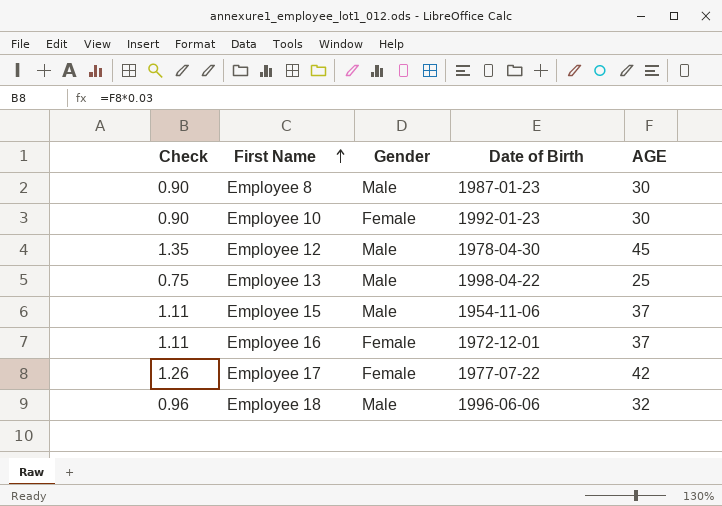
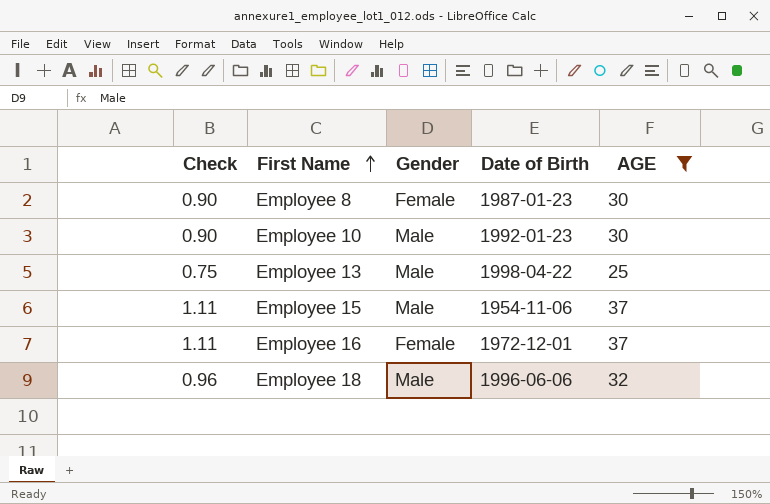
filter: none -> AGE <= 37
Employee 8 | Gender: Male -> Female
Employee 10 | Gender: Female -> Male

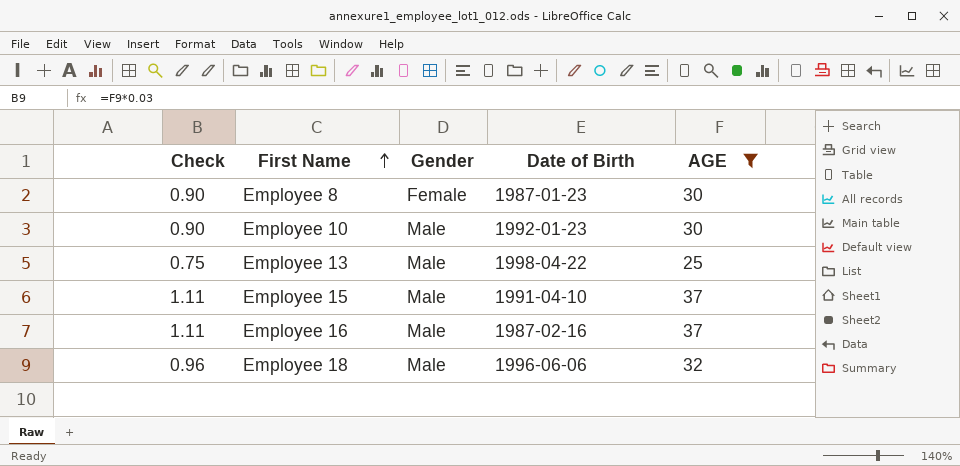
Employee 15 | Date of Birth: 1954-11-06 -> 1991-04-10
Employee 16 | Gender: Female -> Male
Employee 16 | Date of Birth: 1972-12-01 -> 1987-02-16

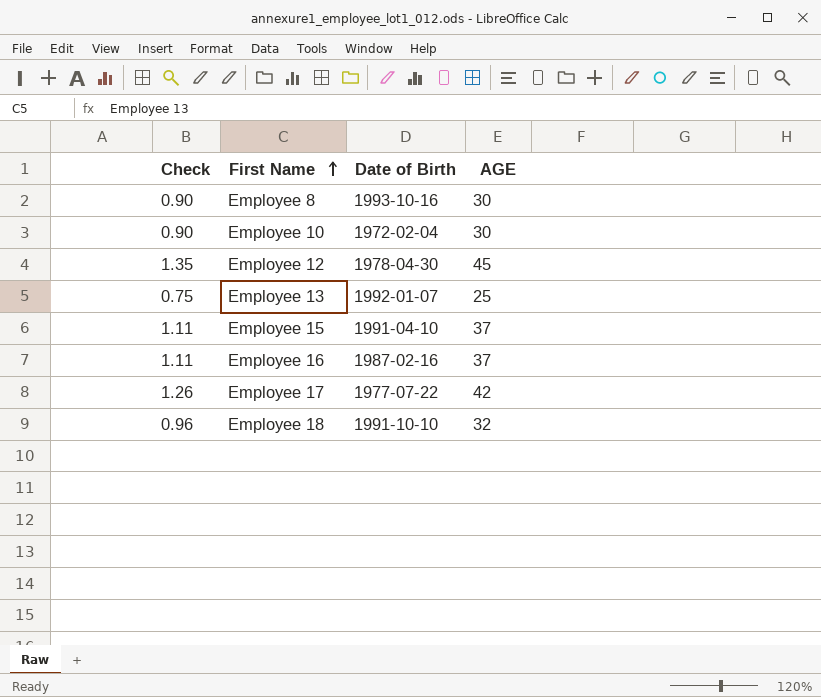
filter: AGE <= 37 -> none
column Gender | position: 3 -> none
Employee 8 | Date of Birth: 1987-01-23 -> 1993-10-16
Employee 10 | Date of Birth: 1992-01-23 -> 1972-02-04
Employee 13 | Date of Birth: 1998-04-22 -> 1992-01-07
Employee 18 | Date of Birth: 1996-06-06 -> 1991-10-10

